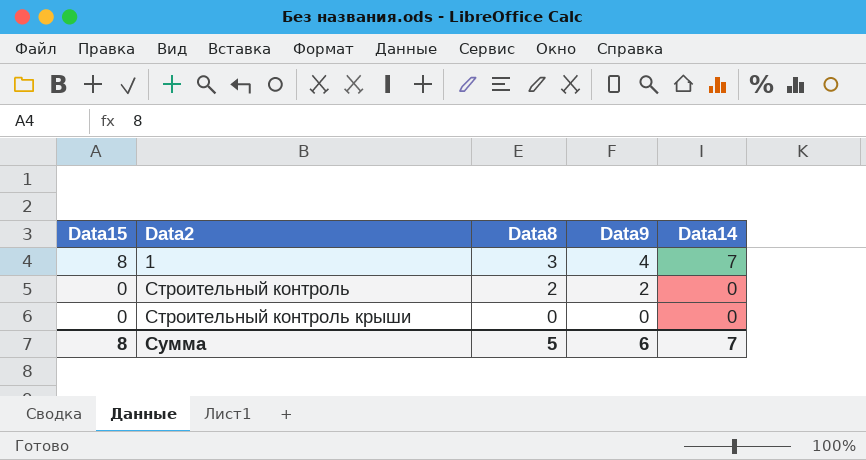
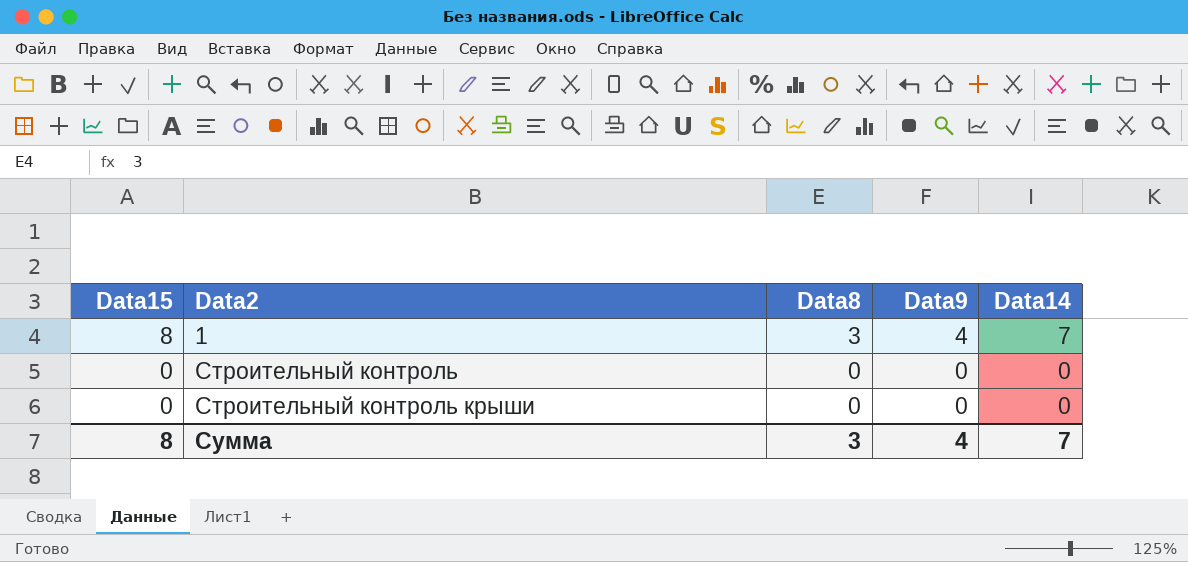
Строительный контроль | Data8: 2 -> 0
Строительный контроль | Data9: 2 -> 0
Сумма | Data8: 5 -> 3
Сумма | Data9: 6 -> 4

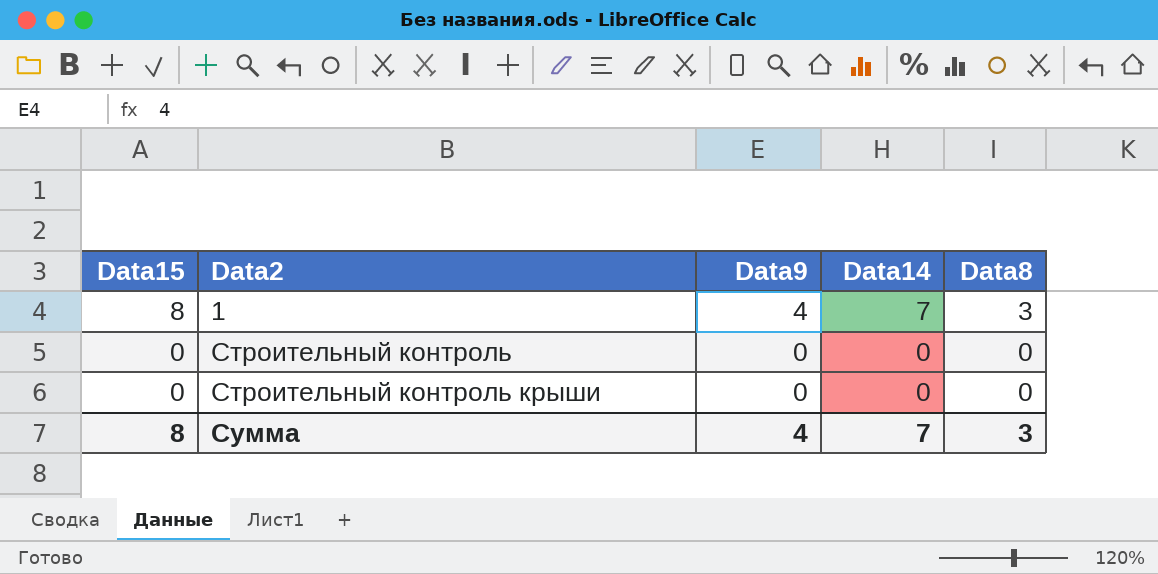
column Data8 | position: 3 -> 5

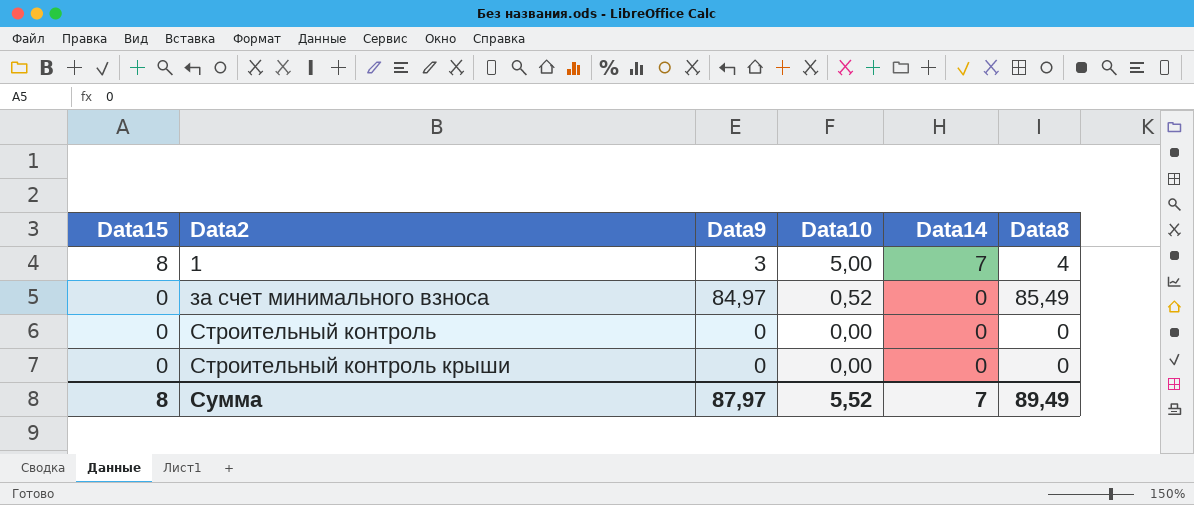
column Data10 | position: none -> 4
1 | Data9: 4 -> 3
1 | Data8: 3 -> 4
row за счет минимального взноса: none -> 0 | 84,97 | 0,52 | 0 | 85,49
Сумма | Data9: 4 -> 87,97
Сумма | Data8: 3 -> 89,49

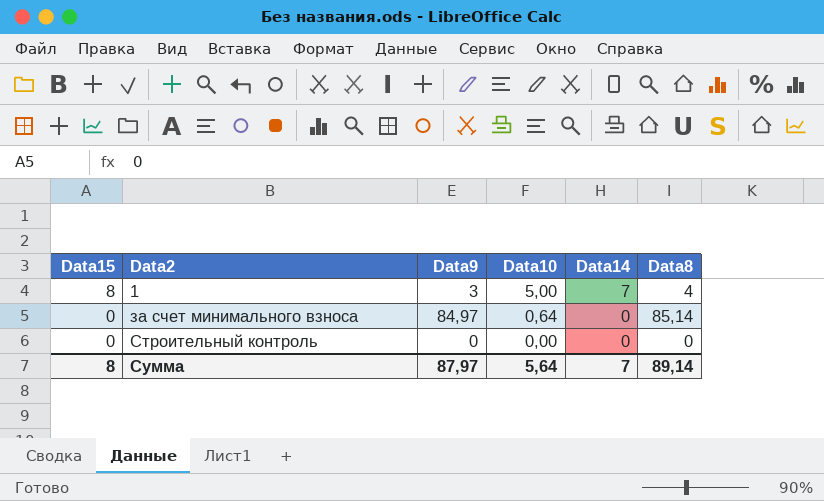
row Строительный контроль крыши: 0 | 0 | 0,00 | 0 | 0 -> none
за счет минимального взноса | Data10: 0,52 -> 0,64
за счет минимального взноса | Data8: 85,49 -> 85,14
Сумма | Data10: 5,52 -> 5,64
Сумма | Data8: 89,49 -> 89,14

